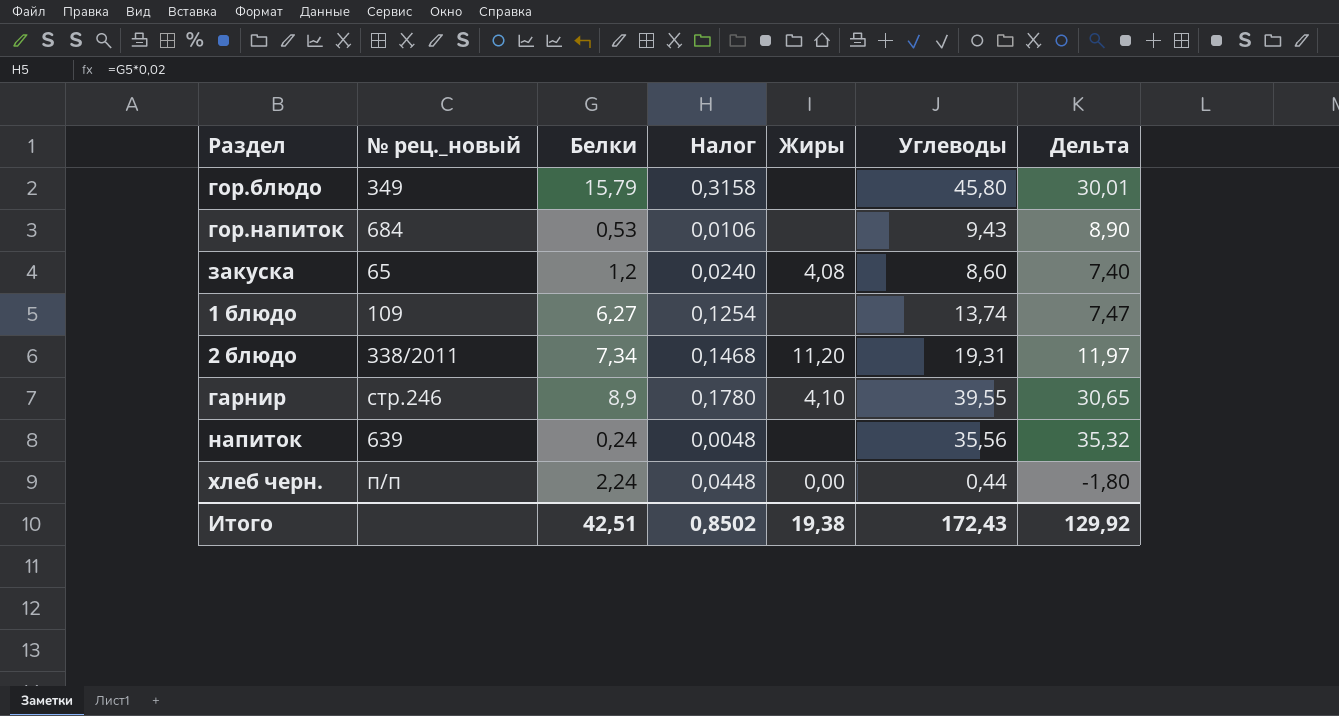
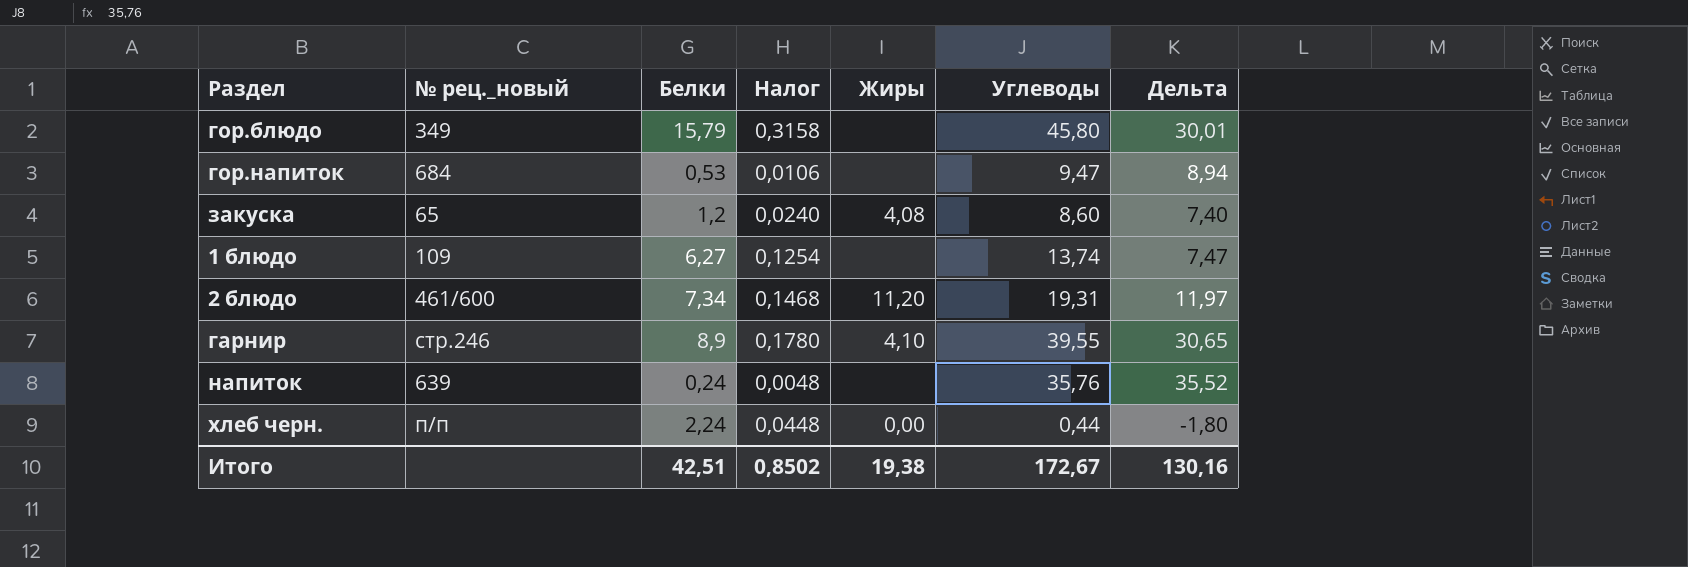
гор.напиток | Углеводы: 9,43 -> 9,47
гор.напиток | Дельта: 8,90 -> 8,94
2 блюдо | № рец._новый: 338/2011 -> 461/600
напиток | Углеводы: 35,56 -> 35,76
напиток | Дельта: 35,32 -> 35,52
Итого | Углеводы: 172,43 -> 172,67
Итого | Дельта: 129,92 -> 130,16

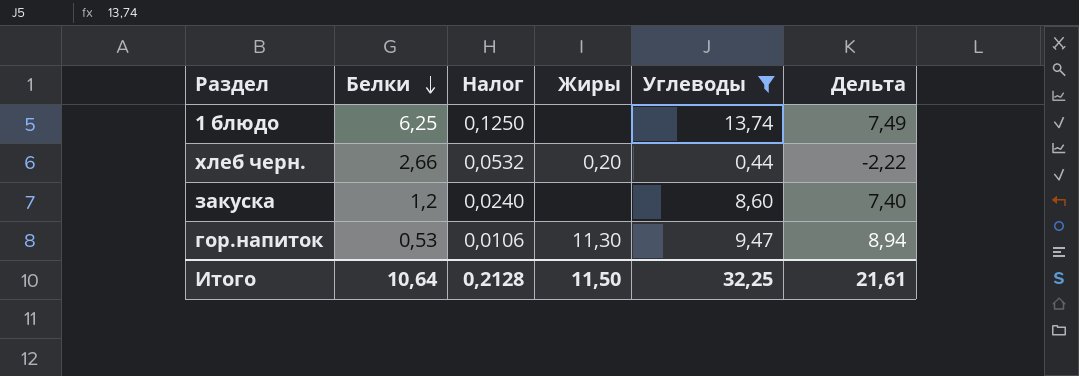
filter: none -> Углеводы <= 13,74
row order: none -> Белки descending
column № рец._новый | position: 2 -> none
1 блюдо | Белки: 6,27 -> 6,25
1 блюдо | Налог: 0,1254 -> 0,1250
1 блюдо | Дельта: 7,47 -> 7,49
хлеб черн. | Белки: 2,24 -> 2,66
хлеб черн. | Налог: 0,0448 -> 0,0532
хлеб черн. | Жиры: 0,00 -> 0,20
хлеб черн. | Дельта: -1,80 -> -2,22
закуска | Жиры: 4,08 -> none
гор.напиток | Жиры: none -> 11,30
Итого | Белки: 42,51 -> 10,64
Итого | Налог: 0,8502 -> 0,2128
Итого | Жиры: 19,38 -> 11,50
Итого | Углеводы: 172,67 -> 32,25
Итого | Дельта: 130,16 -> 21,61

